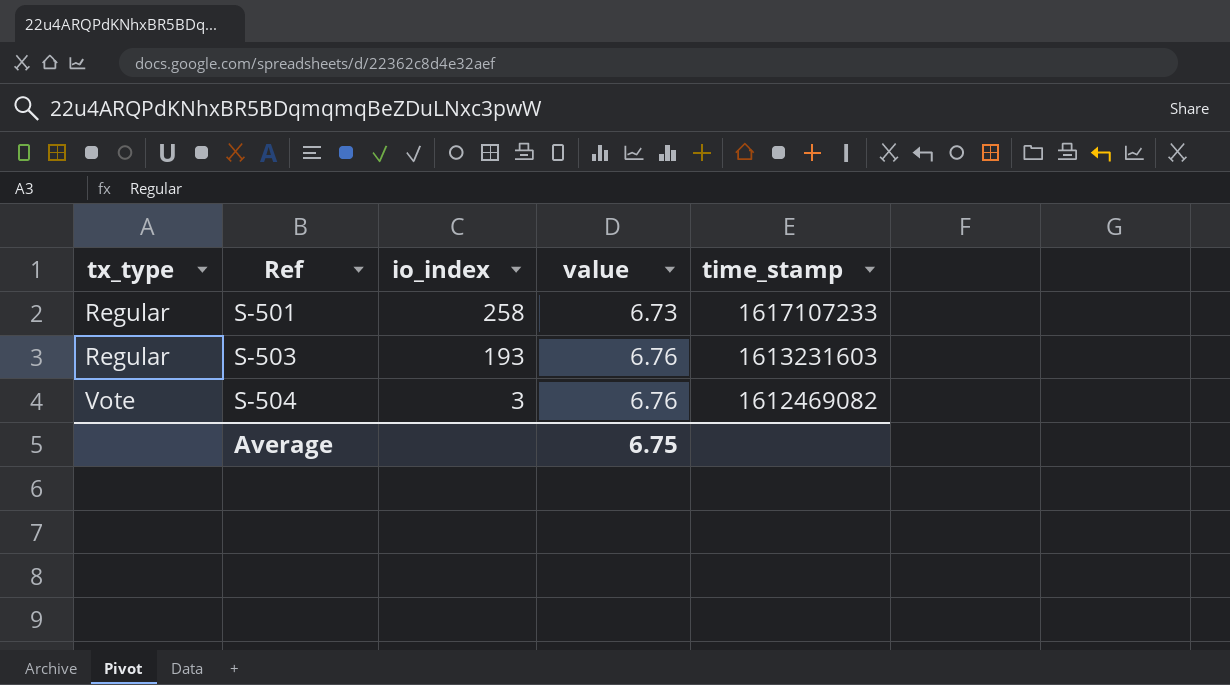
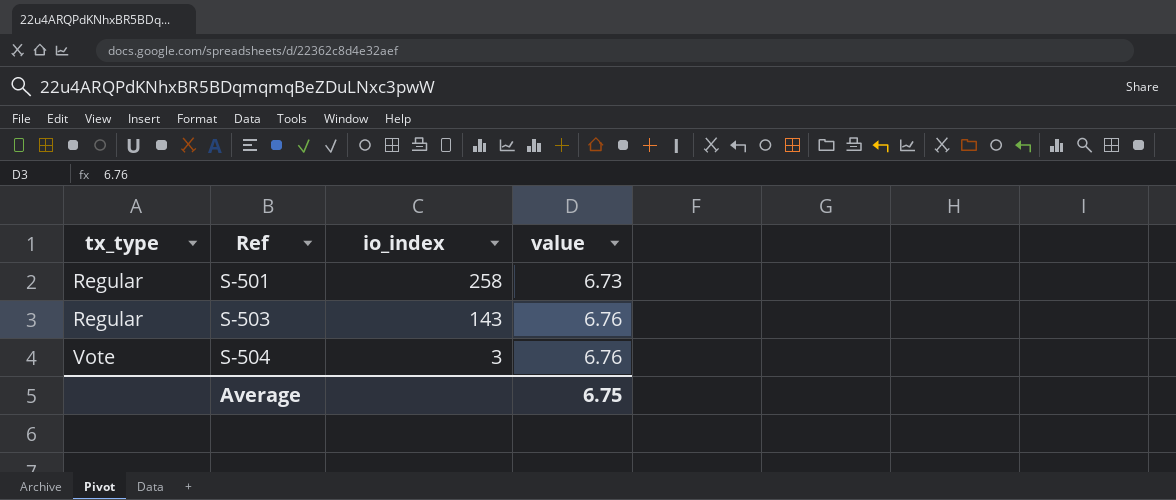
column time_stamp | position: 5 -> none
S-503 | io_index: 193 -> 143

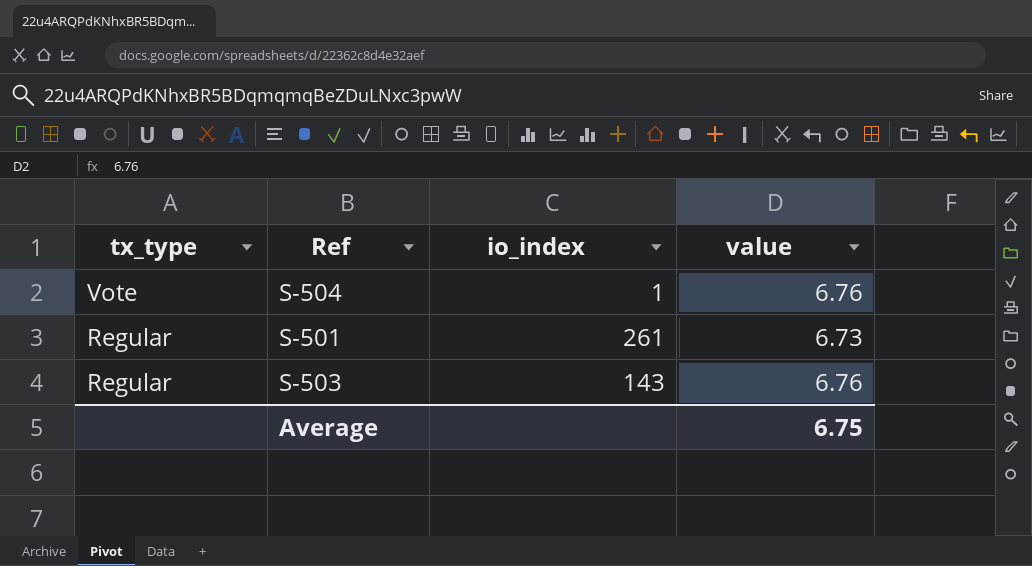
row order: tx_type ascending -> tx_type descending
S-504 | io_index: 3 -> 1
S-501 | io_index: 258 -> 261

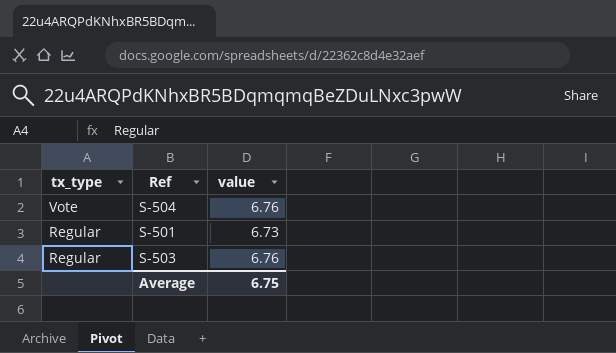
column io_index | position: 3 -> none

